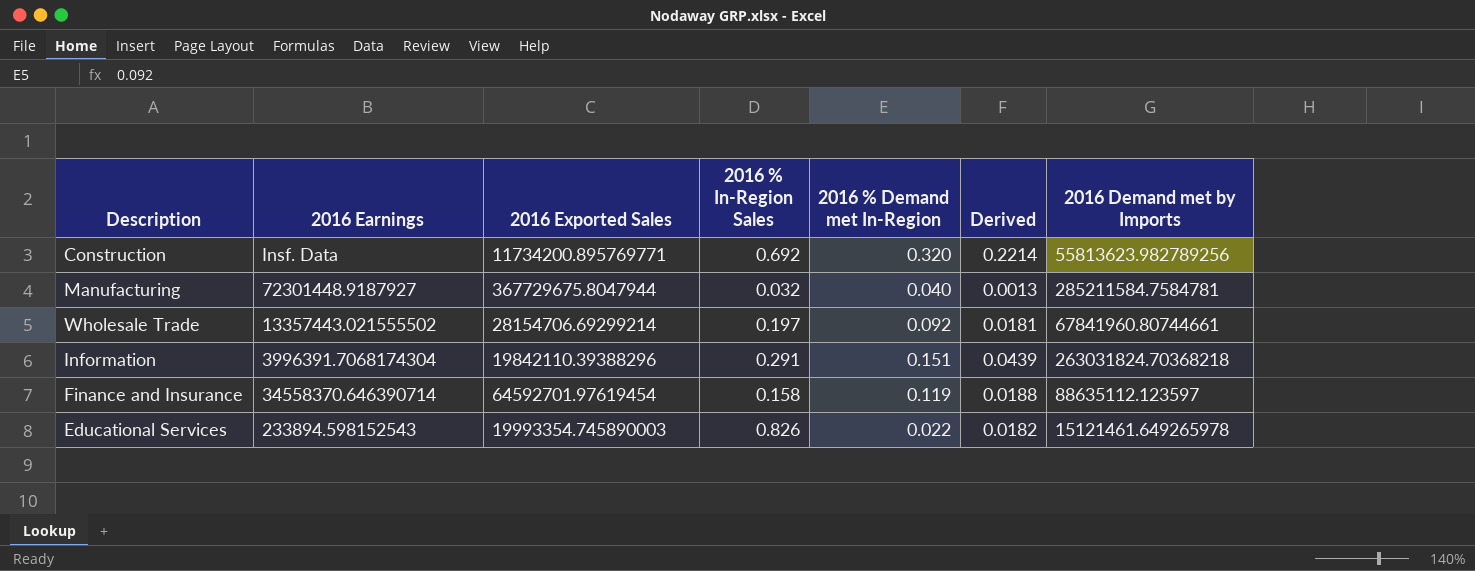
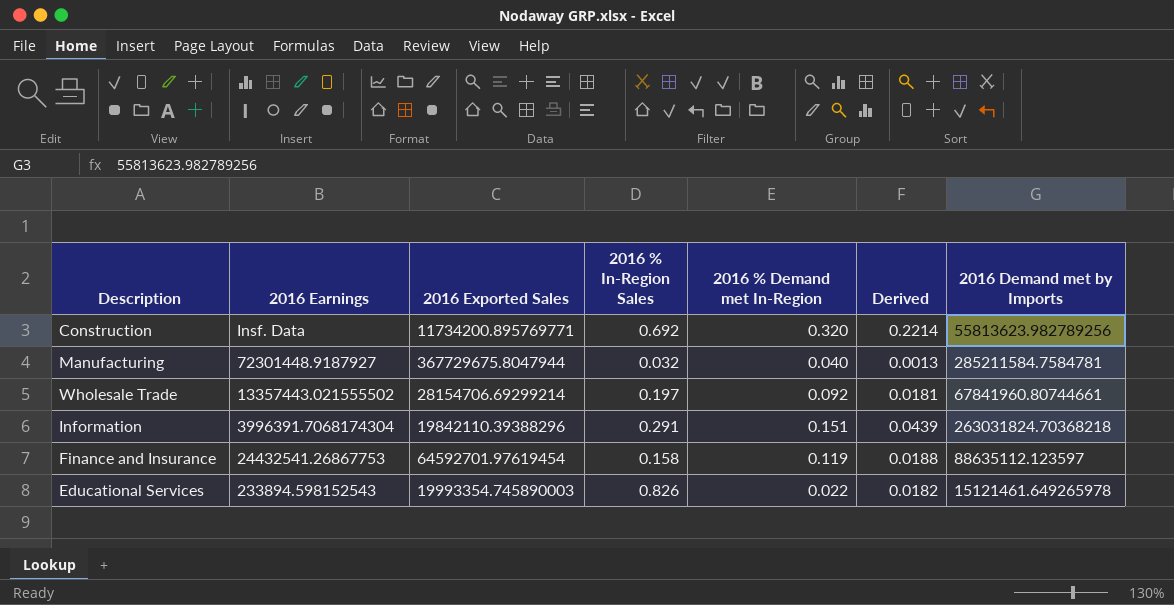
Finance and Insurance | 2016 Earnings: 34558370.646390714 -> 24432541.26867753

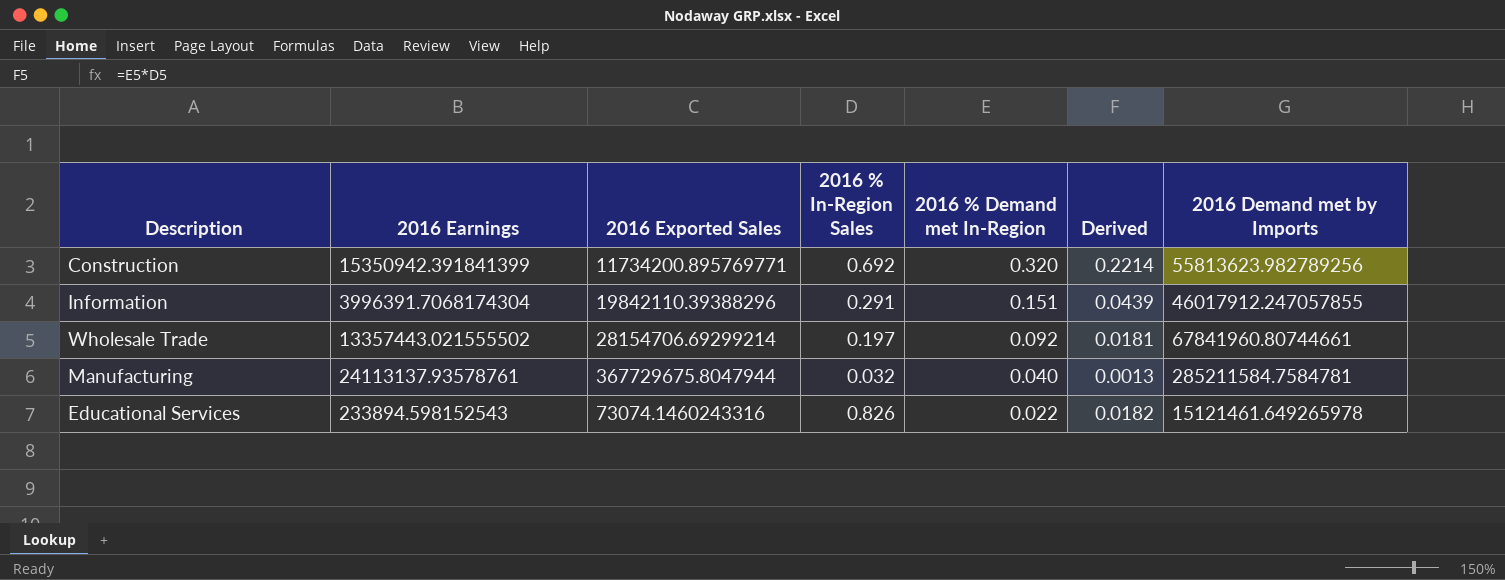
row order: none -> 2016 % Demand met In-Region descending
row Finance and Insurance: 24432541.26867753 | 64592701.97619454 | 0.158 | 0.119 | 0.0188 | 88635112.123597 -> none
Construction | 2016 Earnings: Insf. Data -> 15350942.391841399
Information | 2016 Demand met by Imports: 263031824.70368218 -> 46017912.247057855
Manufacturing | 2016 Earnings: 72301448.9187927 -> 24113137.93578761
Educational Services | 2016 Exported Sales: 19993354.745890003 -> 73074.1460243316

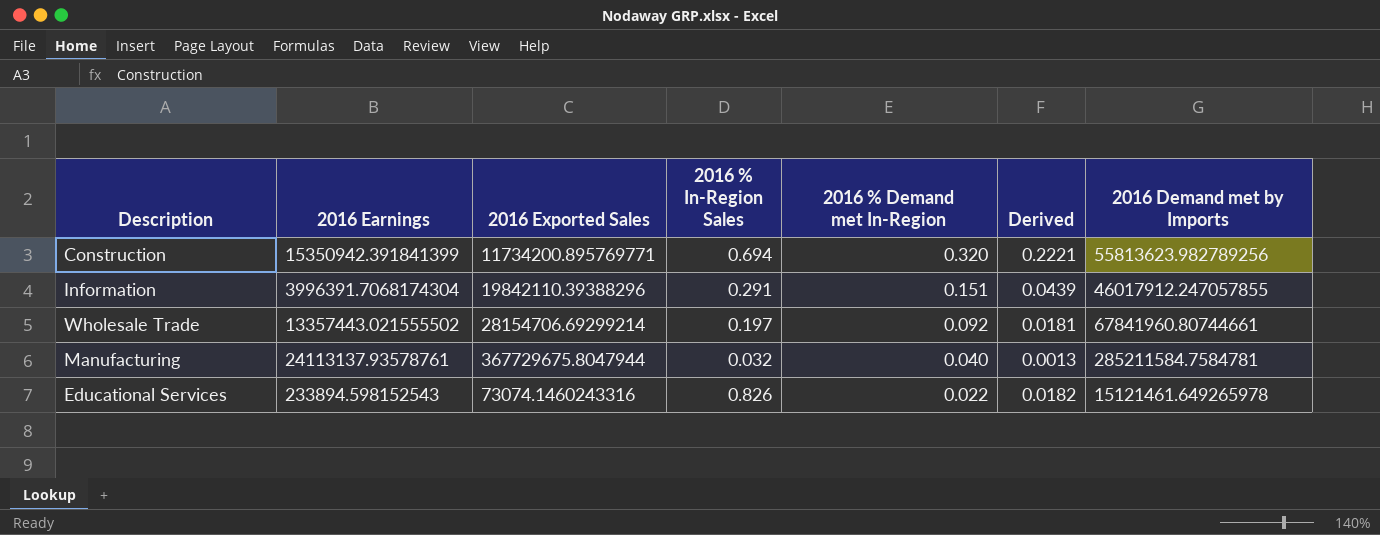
Construction | 2016 % In-Region Sales: 0.692 -> 0.694
Construction | Derived: 0.2214 -> 0.2221

